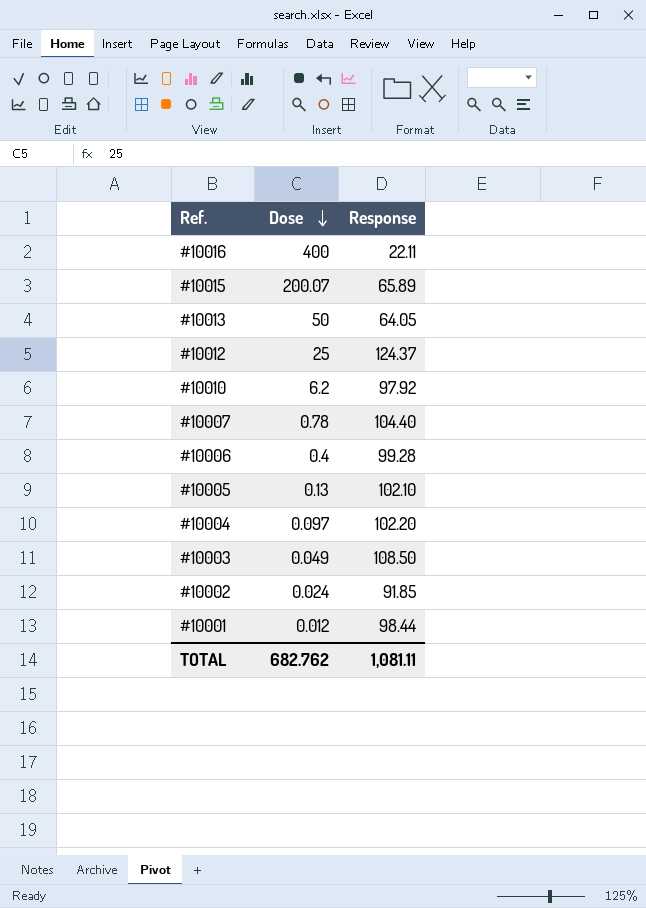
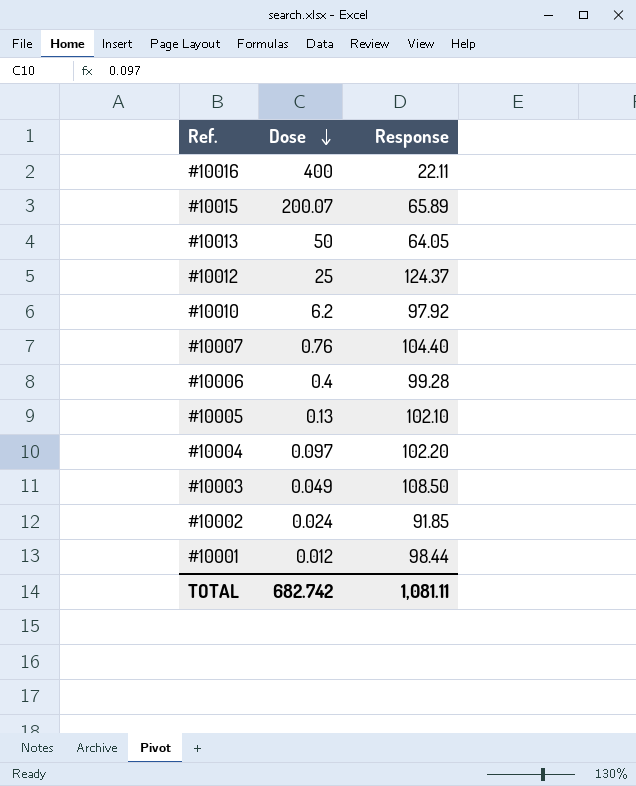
#10007 | Dose: 0.78 -> 0.76
TOTAL | Dose: 682.762 -> 682.742

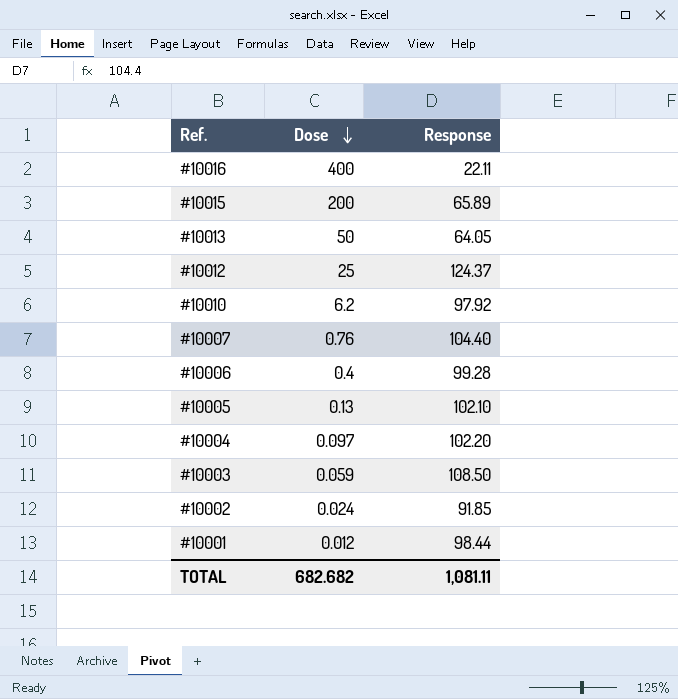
#10015 | Dose: 200.07 -> 200
#10003 | Dose: 0.049 -> 0.059
TOTAL | Dose: 682.742 -> 682.682

